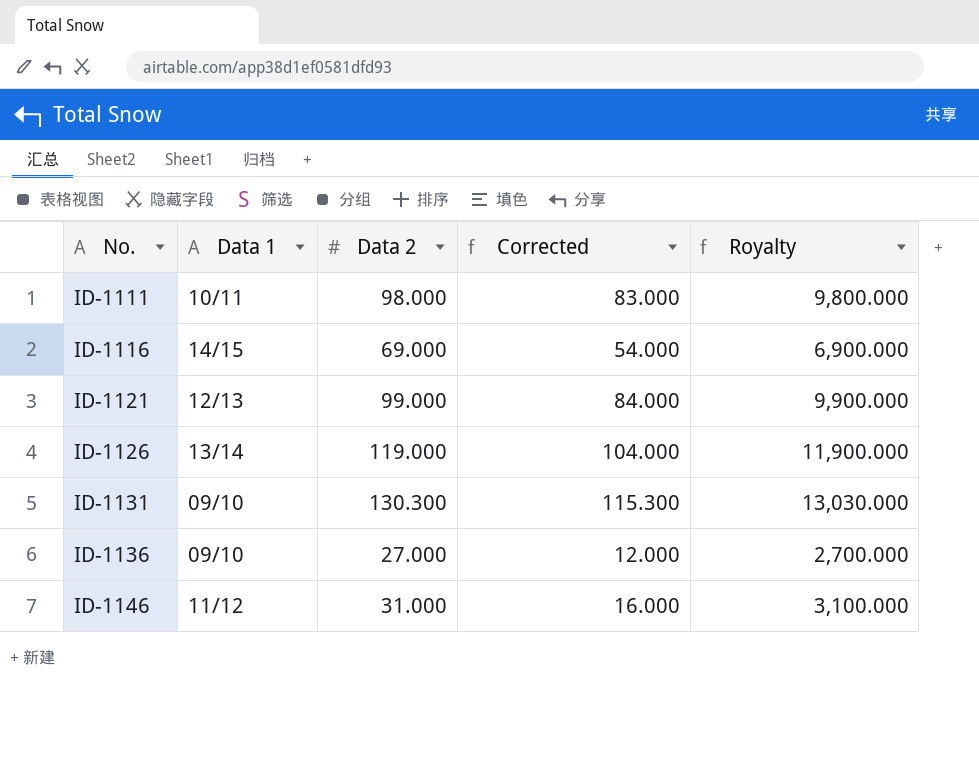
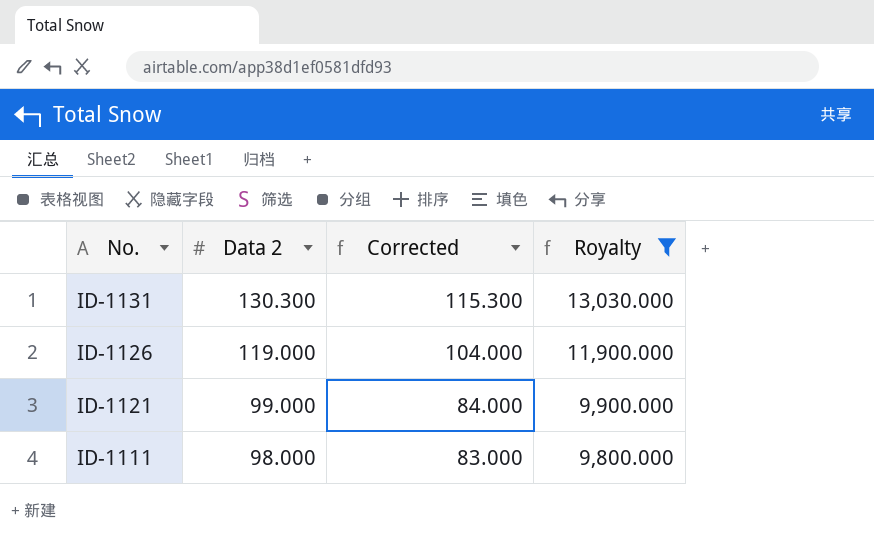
filter: none -> Royalty >= 9,800.000
row order: No. ascending -> No. descending
column Data 1 | position: 2 -> none

